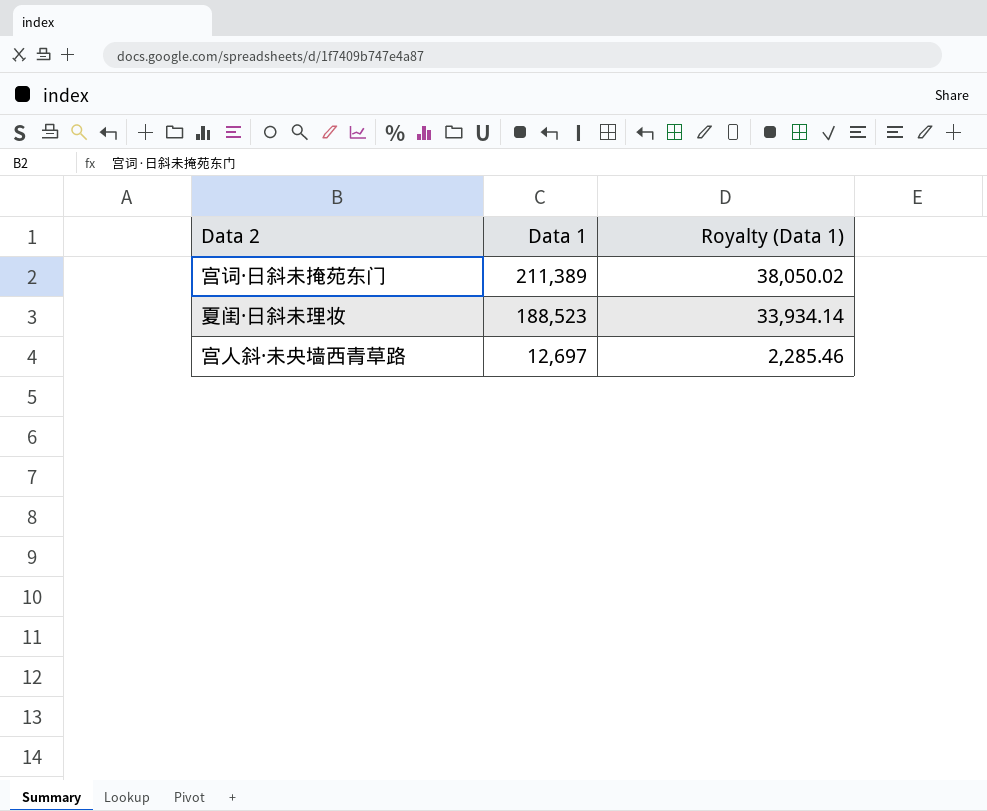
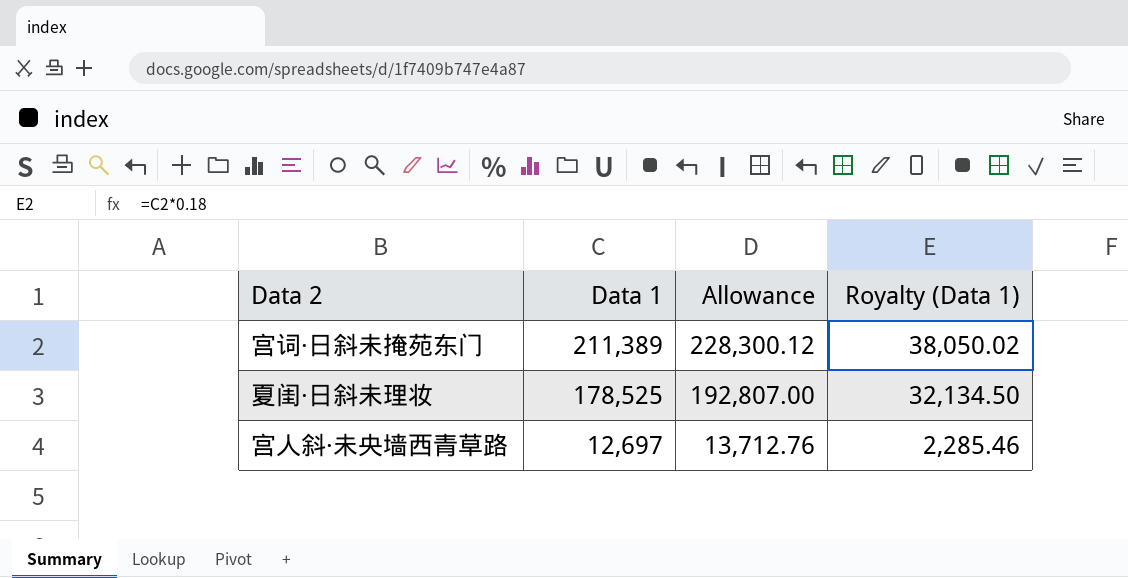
column Allowance | formula: none -> [Data 1] * 1.08
夏闺·日斜未理妆 | Data 1: 188,523 -> 178,525
夏闺·日斜未理妆 | Royalty (Data 1): 33,934.14 -> 32,134.50

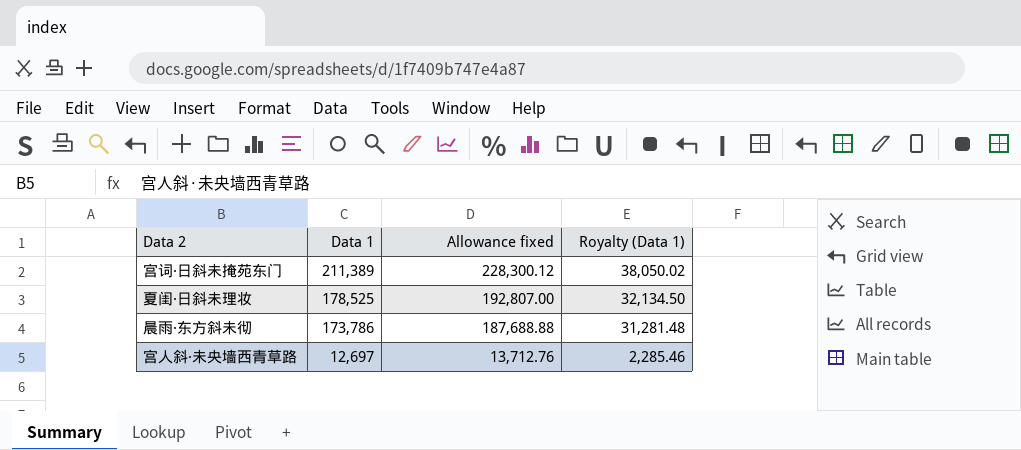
column name: Allowance -> Allowance fixed
row 晨雨·东方斜未彻: none -> 173,786 | 187,688.88 | 31,281.48

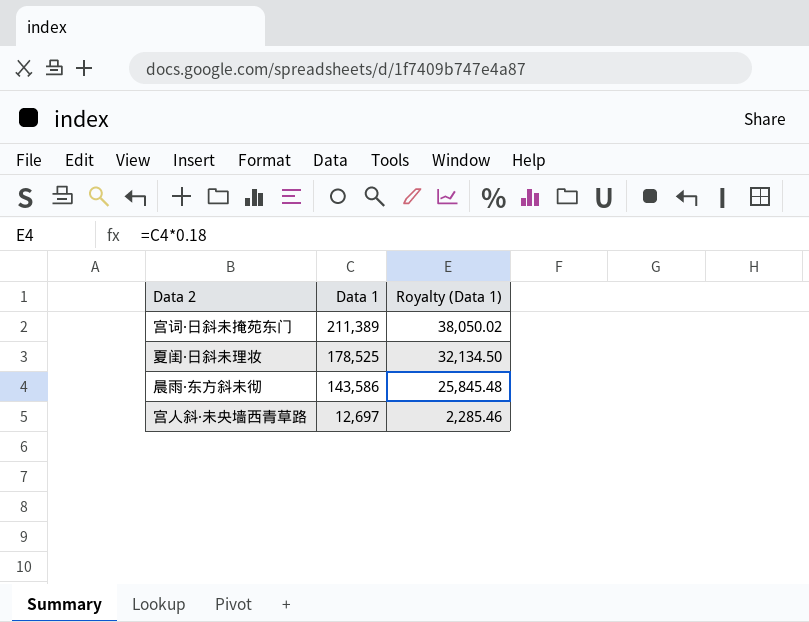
column Allowance fixed | formula: [Data 1] * 1.08 -> none
晨雨·东方斜未彻 | Data 1: 173,786 -> 143,586
晨雨·东方斜未彻 | Royalty (Data 1): 31,281.48 -> 25,845.48

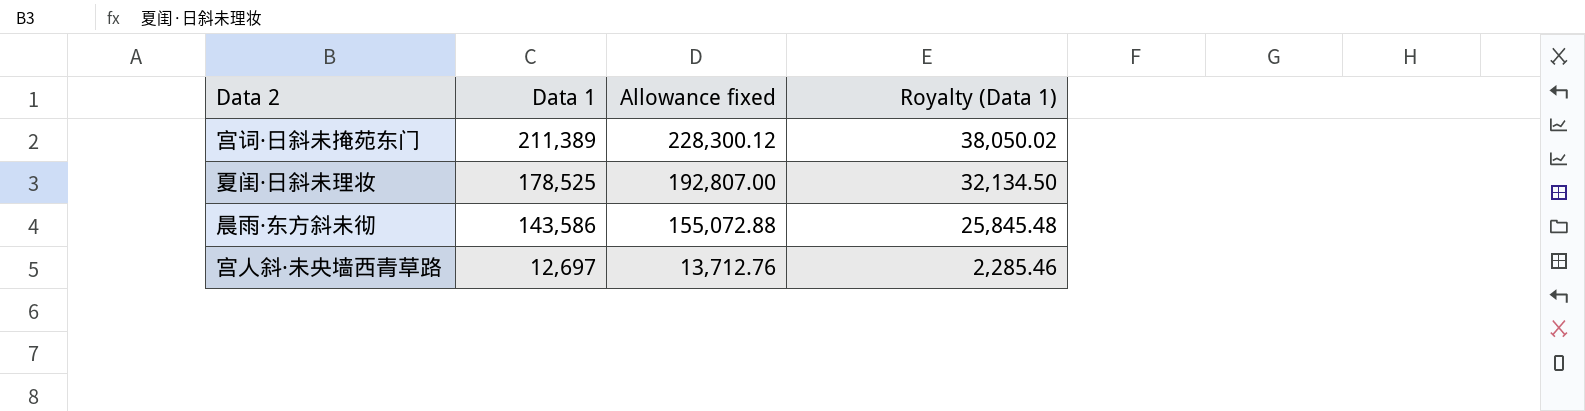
column Allowance fixed | formula: none -> [Data 1] * 1.08

